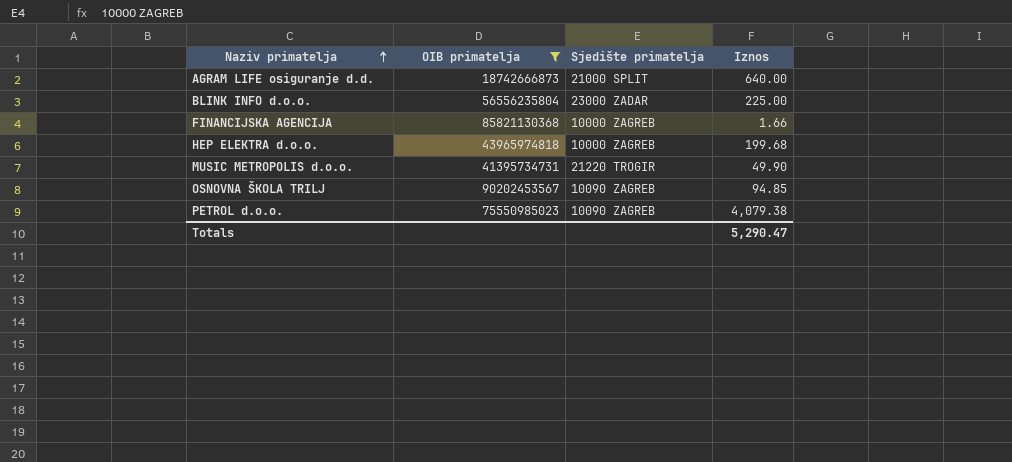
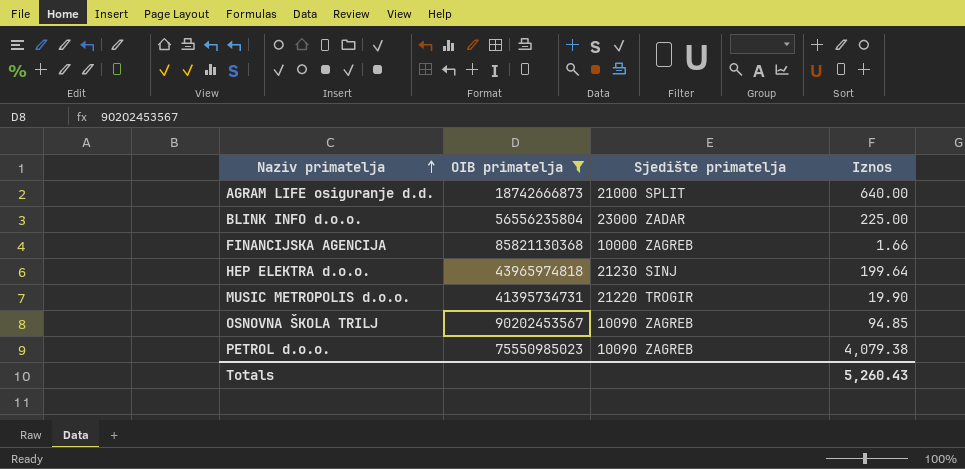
HEP ELEKTRA d.o.o. | Sjedište primatelja: 10000 ZAGREB -> 21230 SINJ
HEP ELEKTRA d.o.o. | Iznos: 199.68 -> 199.64
MUSIC METROPOLIS d.o.o. | Iznos: 49.90 -> 19.90
Totals | Iznos: 5,290.47 -> 5,260.43

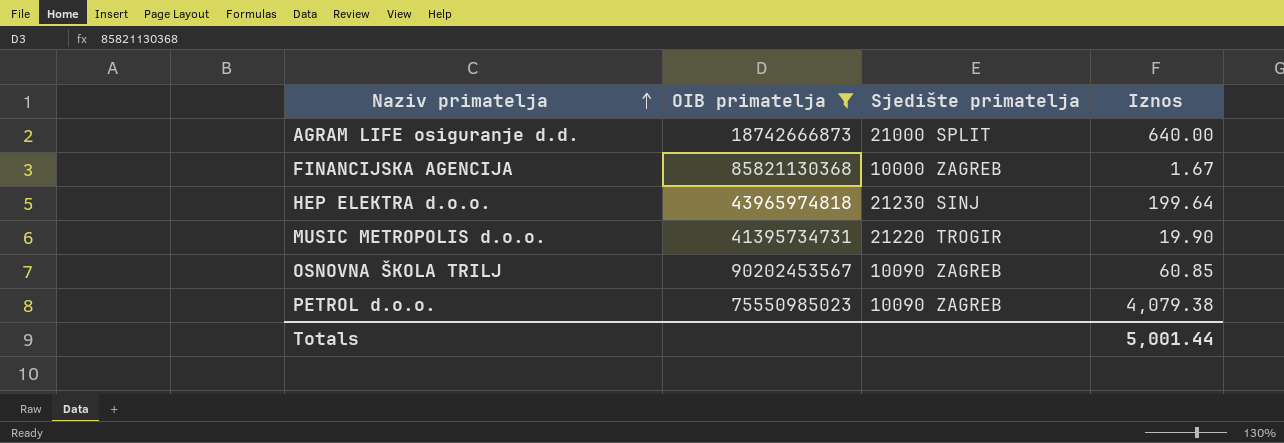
row BLINK INFO d.o.o.: 56556235804 | 23000 ZADAR | 225.00 -> none
FINANCIJSKA AGENCIJA | Iznos: 1.66 -> 1.67
OSNOVNA ŠKOLA TRILJ | Iznos: 94.85 -> 60.85
Totals | Iznos: 5,260.43 -> 5,001.44

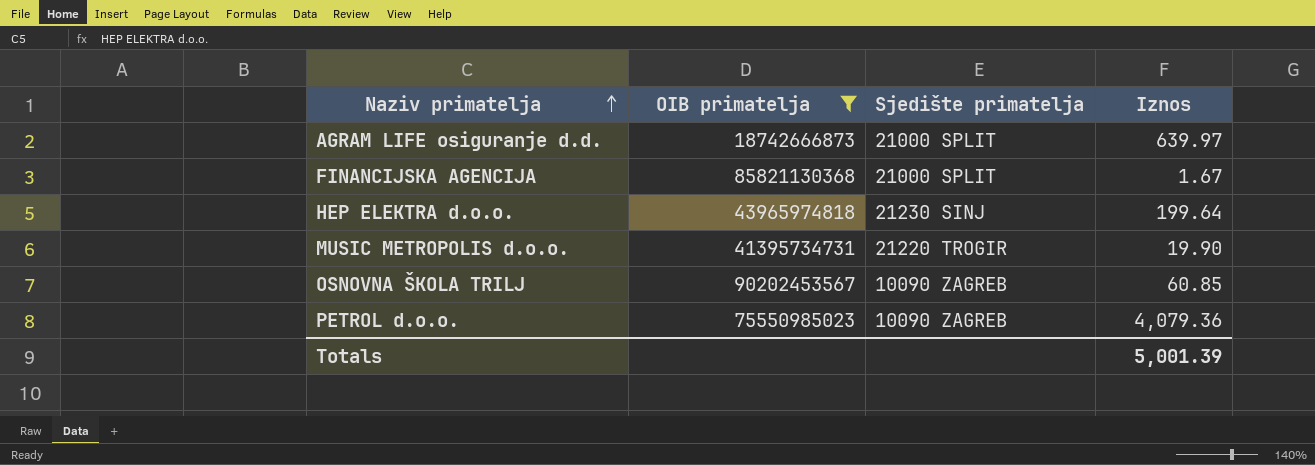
AGRAM LIFE osiguranje d.d. | Iznos: 640.00 -> 639.97
FINANCIJSKA AGENCIJA | Sjedište primatelja: 10000 ZAGREB -> 21000 SPLIT
PETROL d.o.o. | Iznos: 4,079.38 -> 4,079.36
Totals | Iznos: 5,001.44 -> 5,001.39

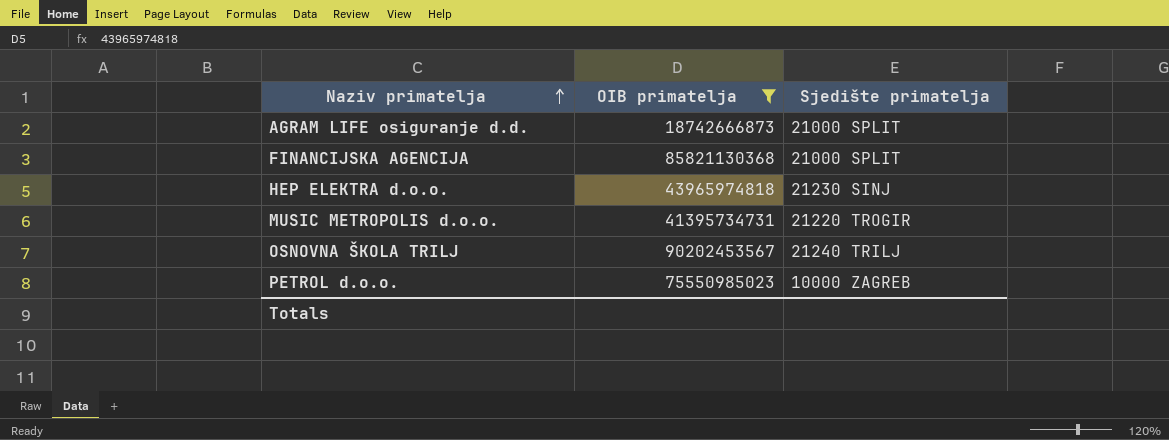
column Iznos | position: 4 -> none
OSNOVNA ŠKOLA TRILJ | Sjedište primatelja: 10090 ZAGREB -> 21240 TRILJ
PETROL d.o.o. | Sjedište primatelja: 10090 ZAGREB -> 10000 ZAGREB

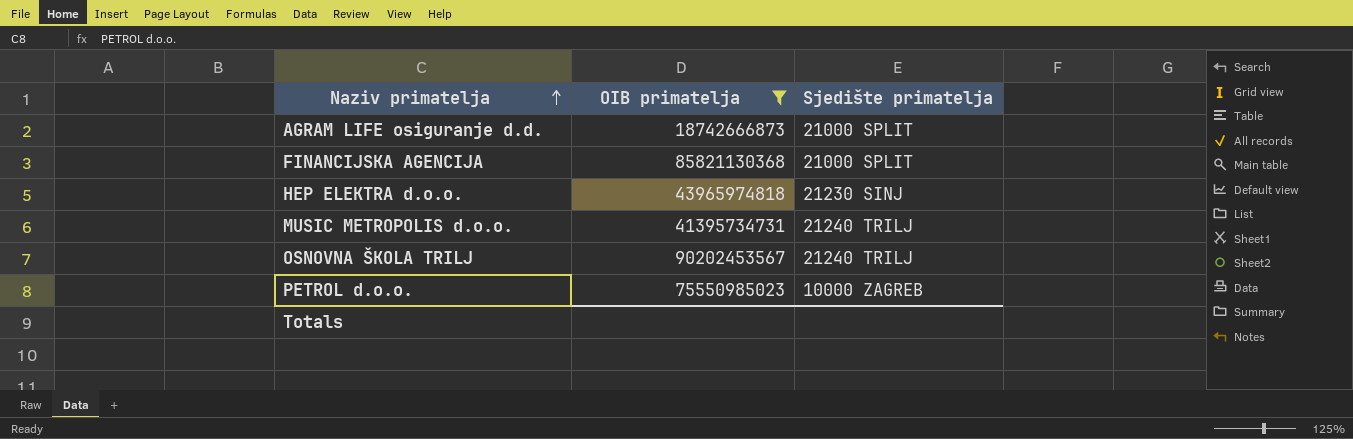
MUSIC METROPOLIS d.o.o. | Sjedište primatelja: 21220 TROGIR -> 21240 TRILJ

